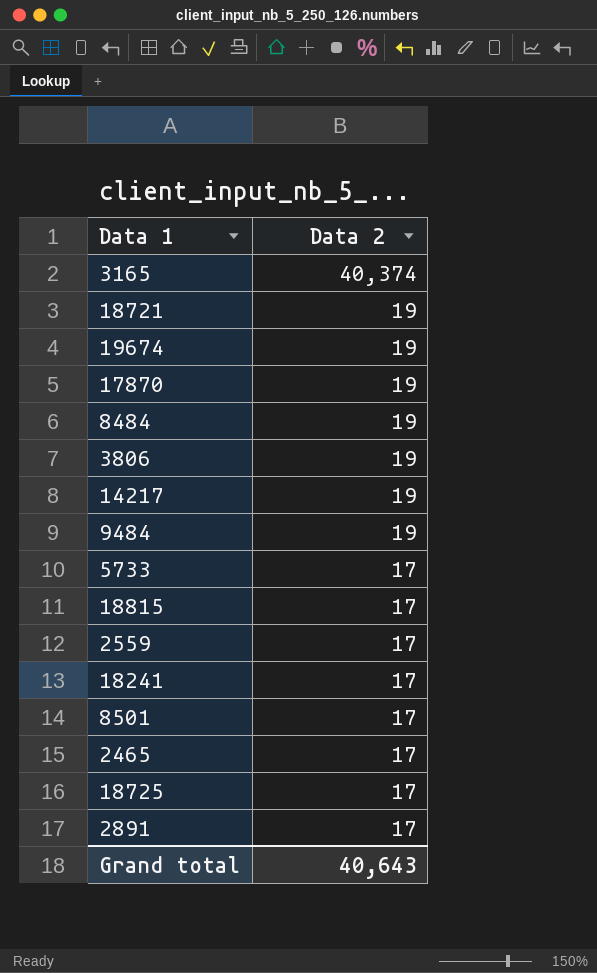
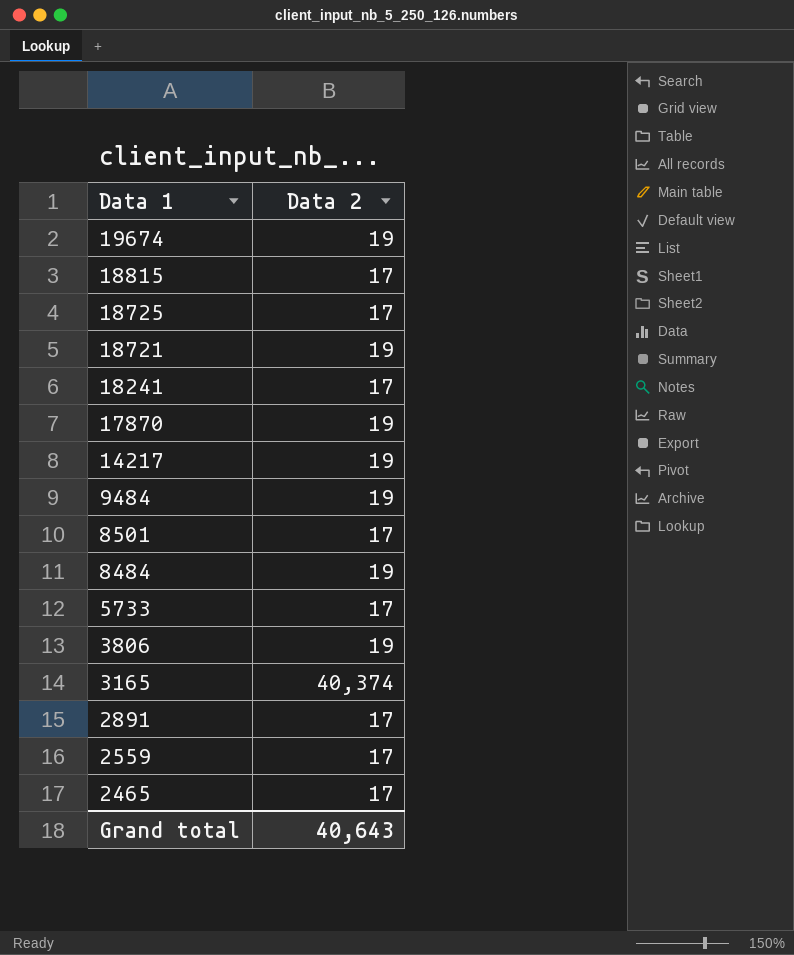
row order: Data 2 descending -> Data 1 descending

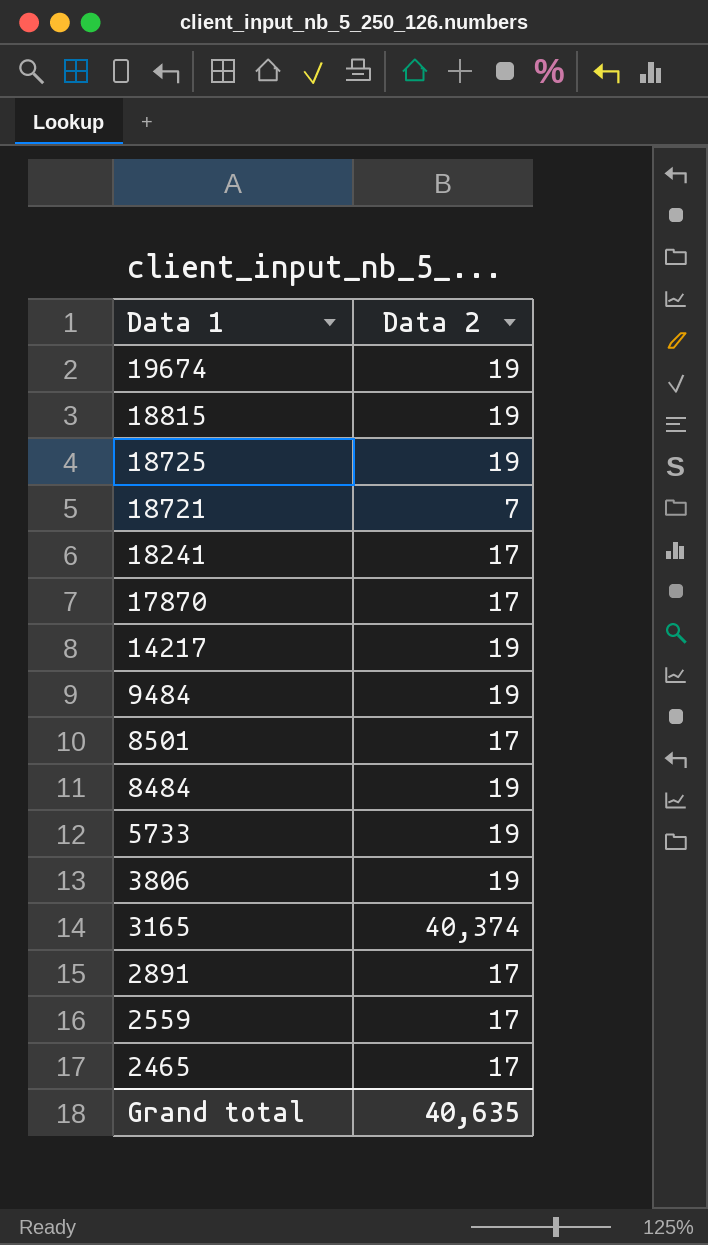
18815 | Data 2: 17 -> 19
18725 | Data 2: 17 -> 19
18721 | Data 2: 19 -> 7
17870 | Data 2: 19 -> 17
5733 | Data 2: 17 -> 19
Grand total | Data 2: 40,643 -> 40,635

